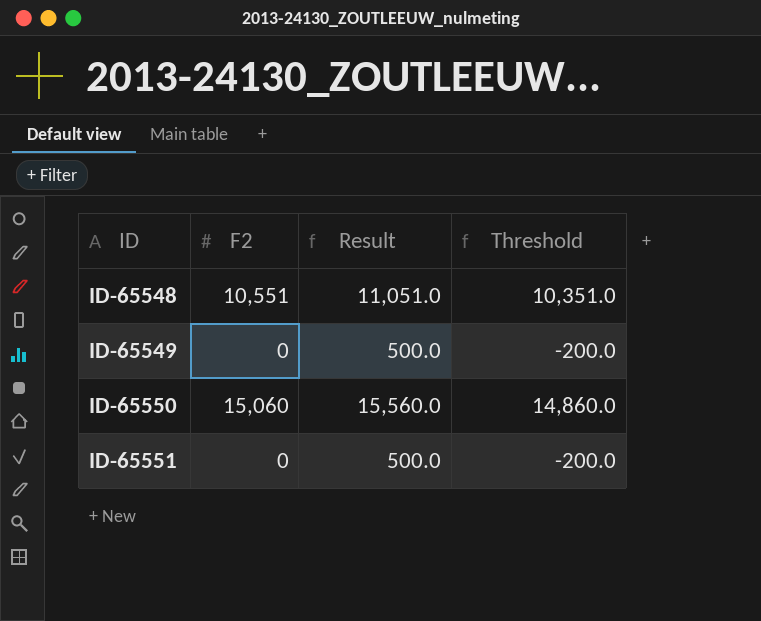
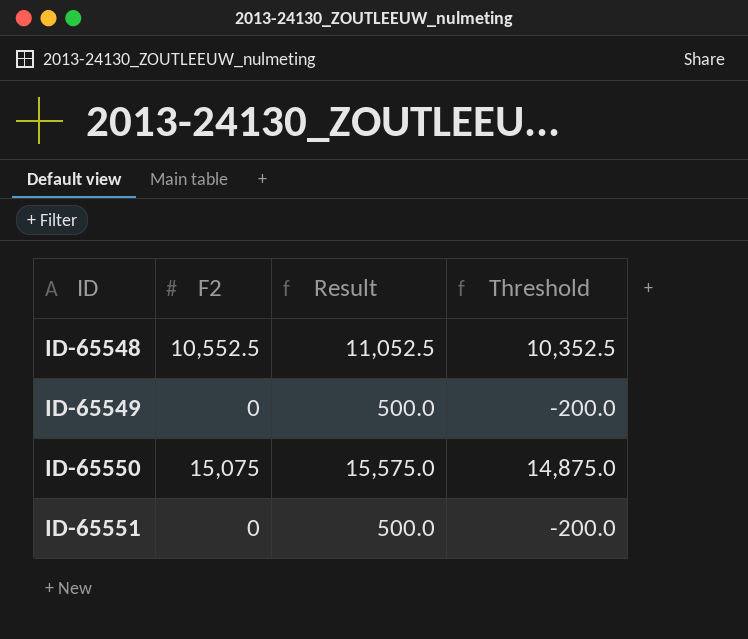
ID-65548 | F2: 10,551 -> 10,552.5
ID-65548 | Result: 11,051.0 -> 11,052.5
ID-65548 | Threshold: 10,351.0 -> 10,352.5
ID-65550 | F2: 15,060 -> 15,075
ID-65550 | Result: 15,560.0 -> 15,575.0
ID-65550 | Threshold: 14,860.0 -> 14,875.0

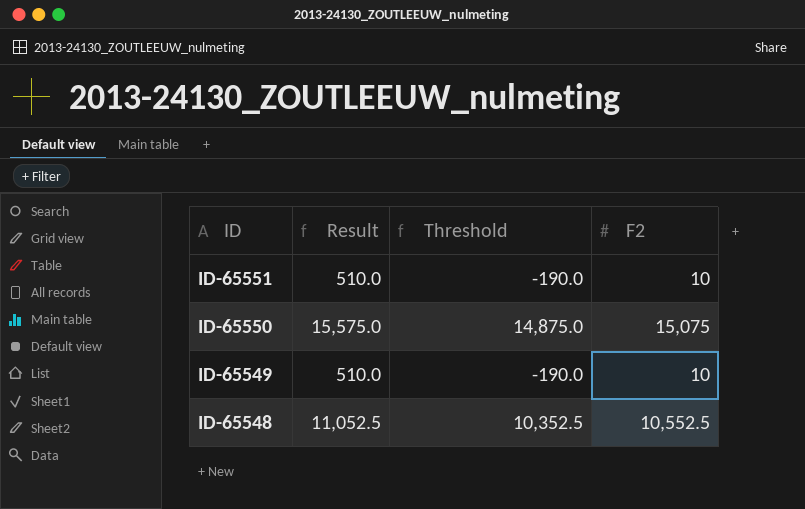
row order: ID ascending -> ID descending
column F2 | position: 2 -> 4
ID-65551 | Result: 500.0 -> 510.0
ID-65551 | Threshold: -200.0 -> -190.0
ID-65551 | F2: 0 -> 10
ID-65549 | Result: 500.0 -> 510.0
ID-65549 | Threshold: -200.0 -> -190.0
ID-65549 | F2: 0 -> 10

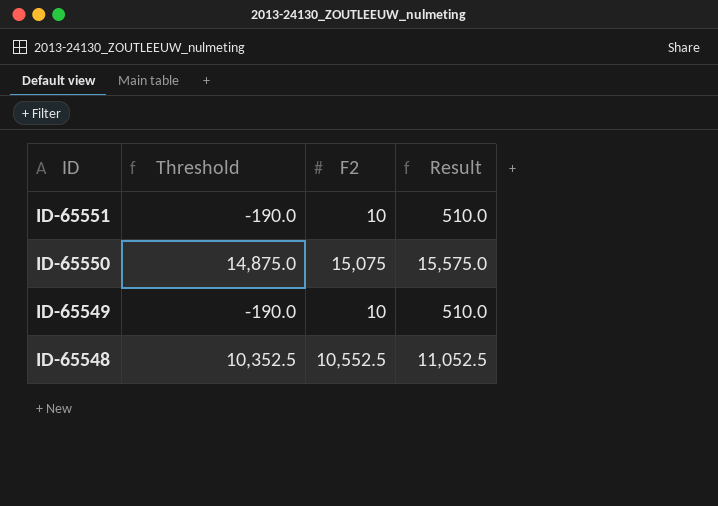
column Result | position: 2 -> 4

